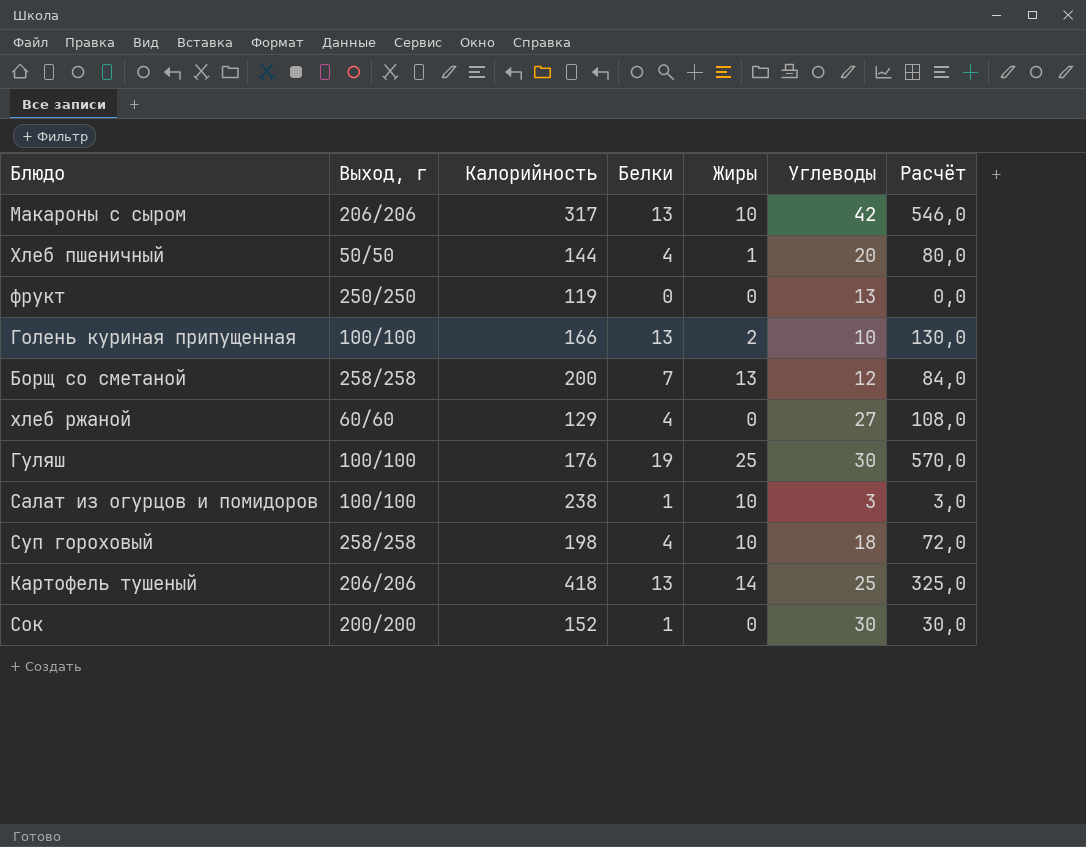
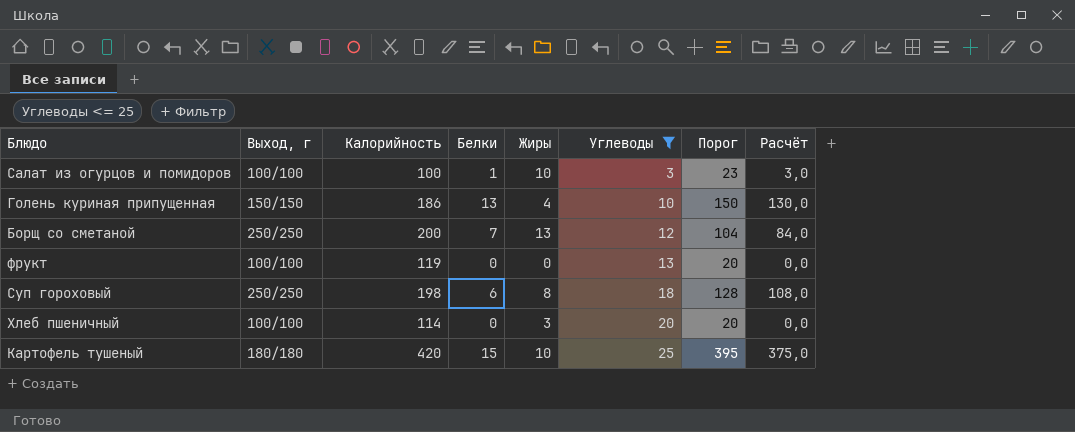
filter: none -> Углеводы <= 25
row order: none -> Углеводы ascending
column Порог | formula: none -> [Расчёт] + 20
Салат из огурцов и помидоров | Калорийность: 238 -> 100
Голень куриная припущенная | Выход, г: 100/100 -> 150/150
Голень куриная припущенная | Калорийность: 166 -> 186
Голень куриная припущенная | Жиры: 2 -> 4
Борщ со сметаной | Выход, г: 258/258 -> 250/250
фрукт | Выход, г: 250/250 -> 100/100
Суп гороховый | Выход, г: 258/258 -> 250/250
Суп гороховый | Белки: 4 -> 6
Суп гороховый | Жиры: 10 -> 8
Суп гороховый | Расчёт: 72,0 -> 108,0
Хлеб пшеничный | Выход, г: 50/50 -> 100/100
Хлеб пшеничный | Калорийность: 144 -> 114
Хлеб пшеничный | Белки: 4 -> 0
Хлеб пшеничный | Жиры: 1 -> 3
Хлеб пшеничный | Расчёт: 80,0 -> 0,0
Картофель тушеный | Выход, г: 206/206 -> 180/180
Картофель тушеный | Калорийность: 418 -> 420
Картофель тушеный | Белки: 13 -> 15
Картофель тушеный | Жиры: 14 -> 10
Картофель тушеный | Расчёт: 325,0 -> 375,0

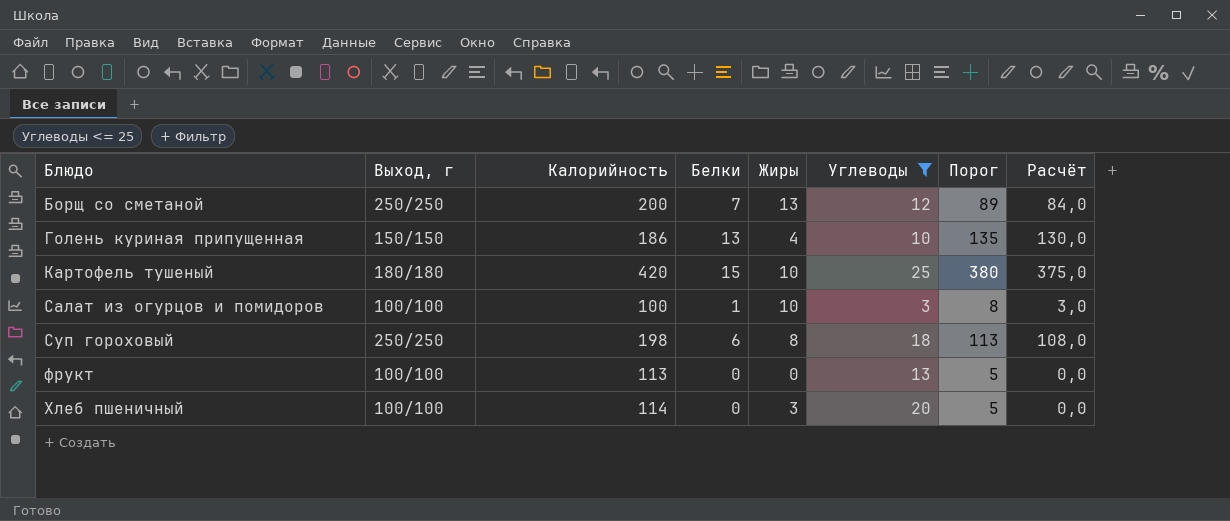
row order: Углеводы ascending -> Блюдо ascending
column Порог | formula: [Расчёт] + 20 -> [Расчёт] + 5
фрукт | Калорийность: 119 -> 113

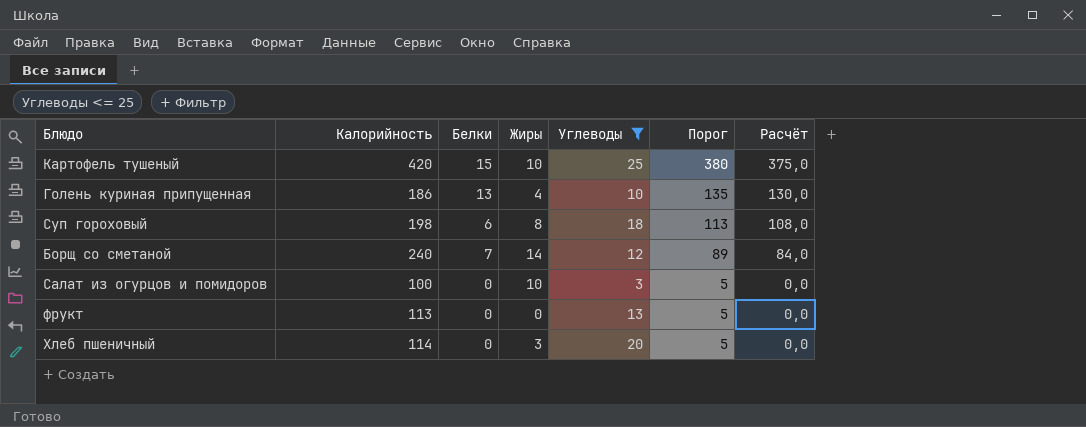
row order: Блюдо ascending -> Порог descending
column Выход, г | position: 2 -> none
Борщ со сметаной | Калорийность: 200 -> 240
Борщ со сметаной | Жиры: 13 -> 14
Салат из огурцов и помидоров | Белки: 1 -> 0
Салат из огурцов и помидоров | Порог: 8 -> 5
Салат из огурцов и помидоров | Расчёт: 3,0 -> 0,0

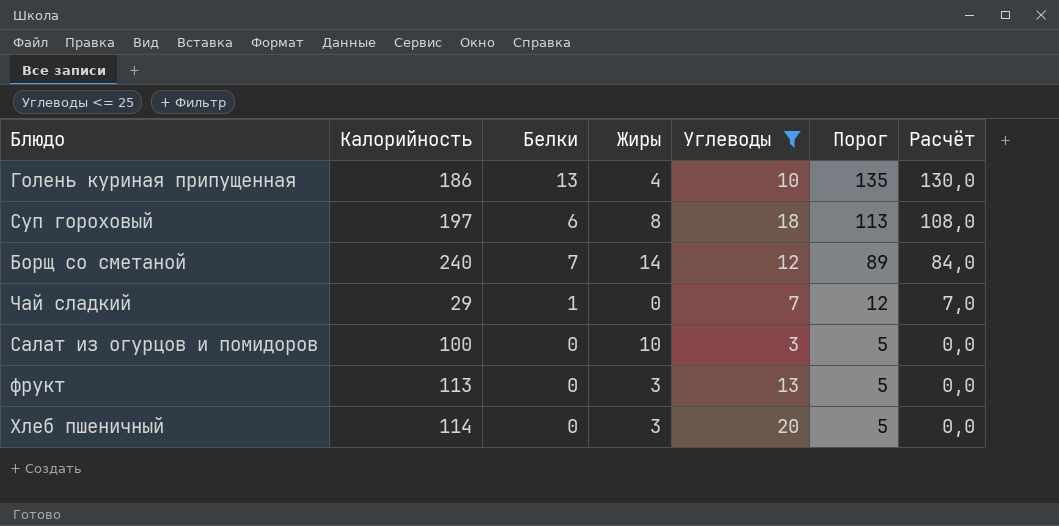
row Картофель тушеный: 420 | 15 | 10 | 25 | 380 | 375,0 -> none
Суп гороховый | Калорийность: 198 -> 197
row Чай сладкий: none -> 29 | 1 | 0 | 7 | 12 | 7,0
фрукт | Жиры: 0 -> 3

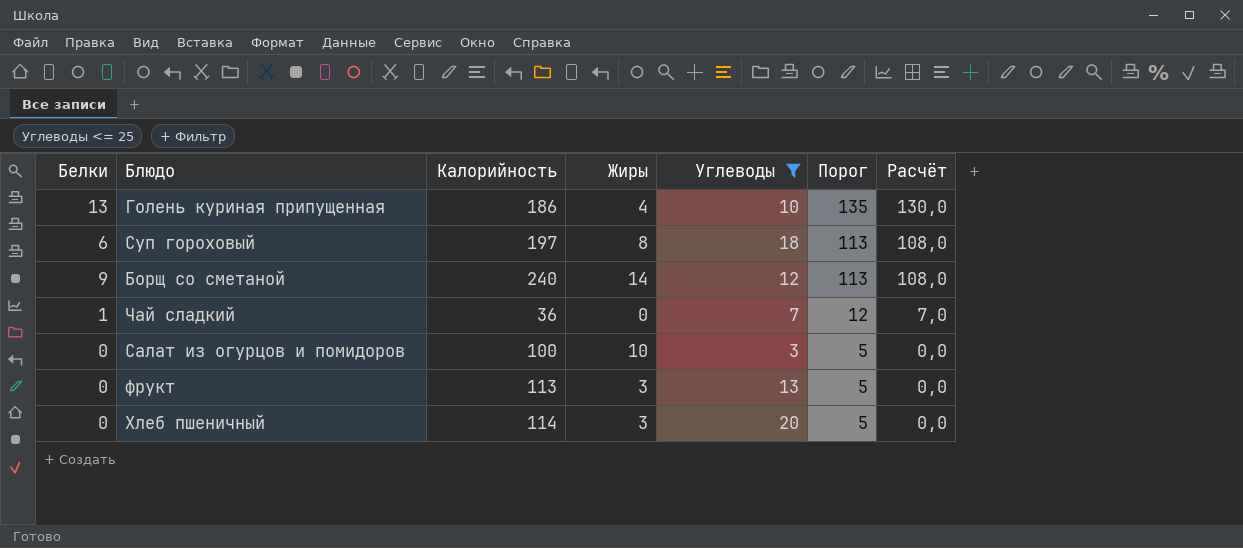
column Белки | position: 3 -> 1
Борщ со сметаной | Белки: 7 -> 9
Борщ со сметаной | Порог: 89 -> 113
Борщ со сметаной | Расчёт: 84,0 -> 108,0
Чай сладкий | Калорийность: 29 -> 36

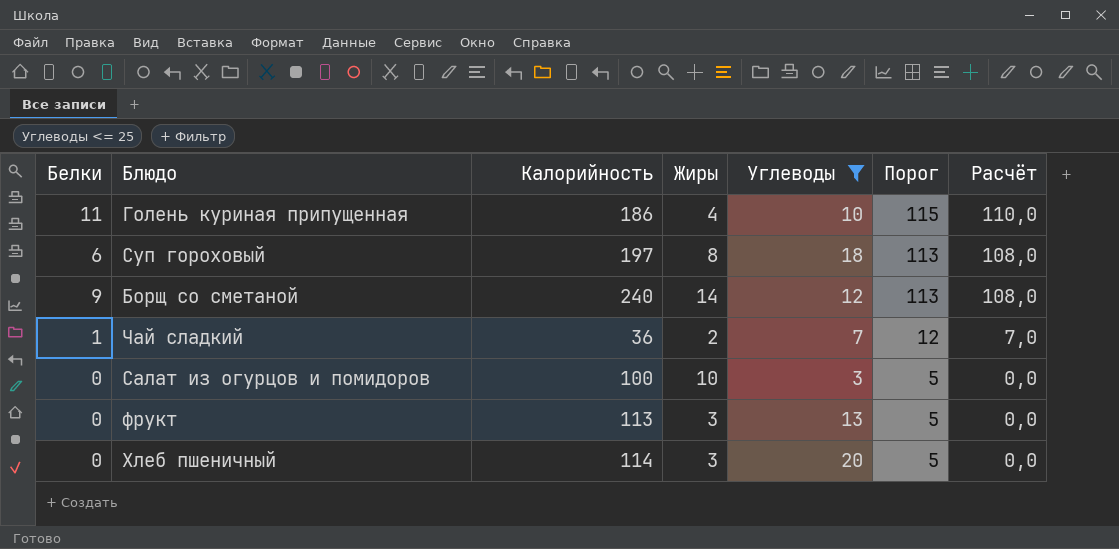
Голень куриная припущенная | Белки: 13 -> 11
Голень куриная припущенная | Порог: 135 -> 115
Голень куриная припущенная | Расчёт: 130,0 -> 110,0
Чай сладкий | Жиры: 0 -> 2

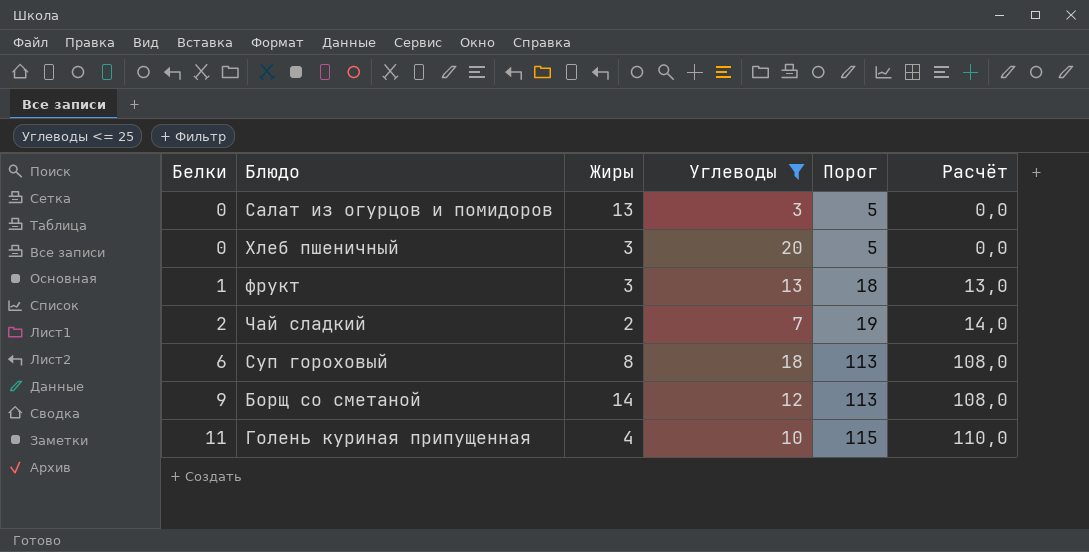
row order: Порог descending -> Белки ascending
column Калорийность | position: 3 -> none
Салат из огурцов и помидоров | Жиры: 10 -> 13
фрукт | Белки: 0 -> 1
фрукт | Порог: 5 -> 18
фрукт | Расчёт: 0,0 -> 13,0
Чай сладкий | Белки: 1 -> 2
Чай сладкий | Порог: 12 -> 19
Чай сладкий | Расчёт: 7,0 -> 14,0

